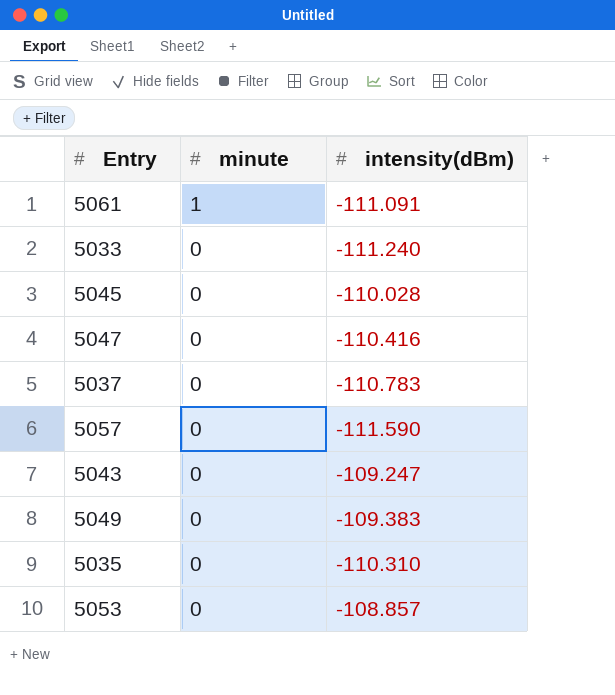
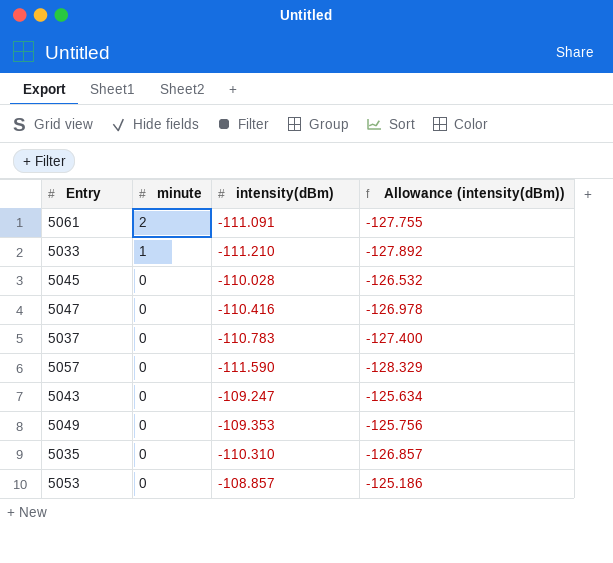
column Allowance (intensity(dBm)) | formula: none -> [intensity(dBm)] * 1.15
5061 | minute: 1 -> 2
5033 | minute: 0 -> 1
5033 | intensity(dBm): -111.240 -> -111.210
5049 | intensity(dBm): -109.383 -> -109.353

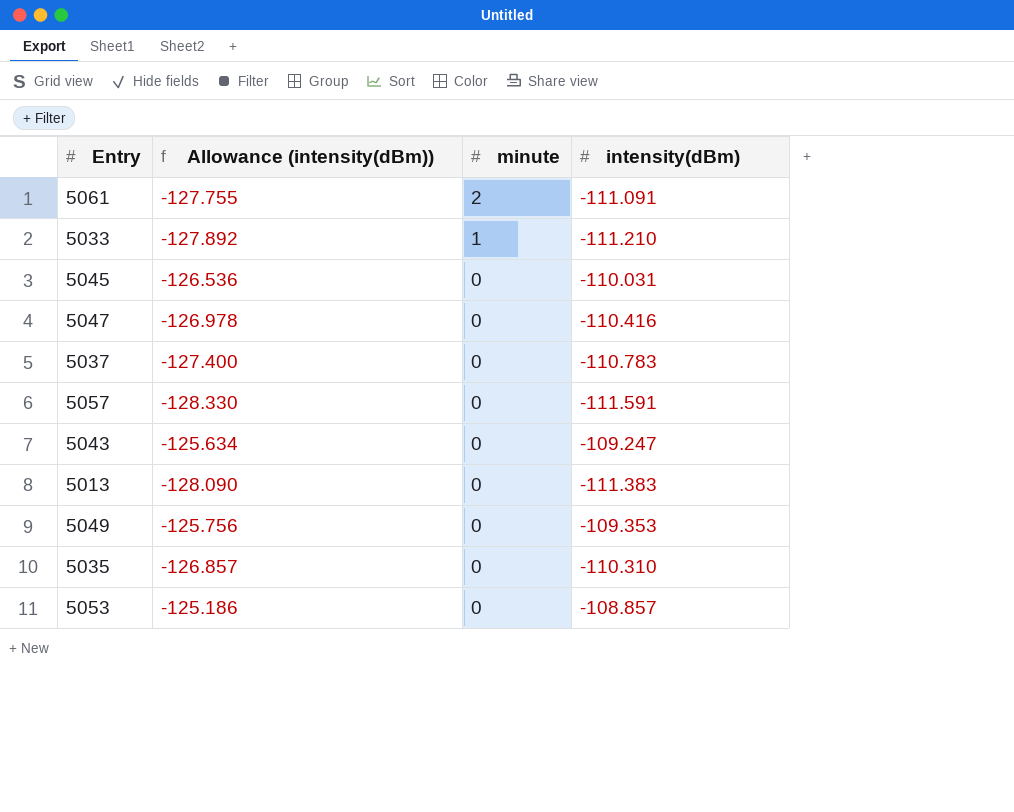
column Allowance (intensity(dBm)) | position: 4 -> 2
5045 | Allowance (intensity(dBm)): -126.532 -> -126.536
5045 | intensity(dBm): -110.028 -> -110.031
5057 | Allowance (intensity(dBm)): -128.329 -> -128.330
5057 | intensity(dBm): -111.590 -> -111.591
row 5013: none -> -128.090 | 0 | -111.383

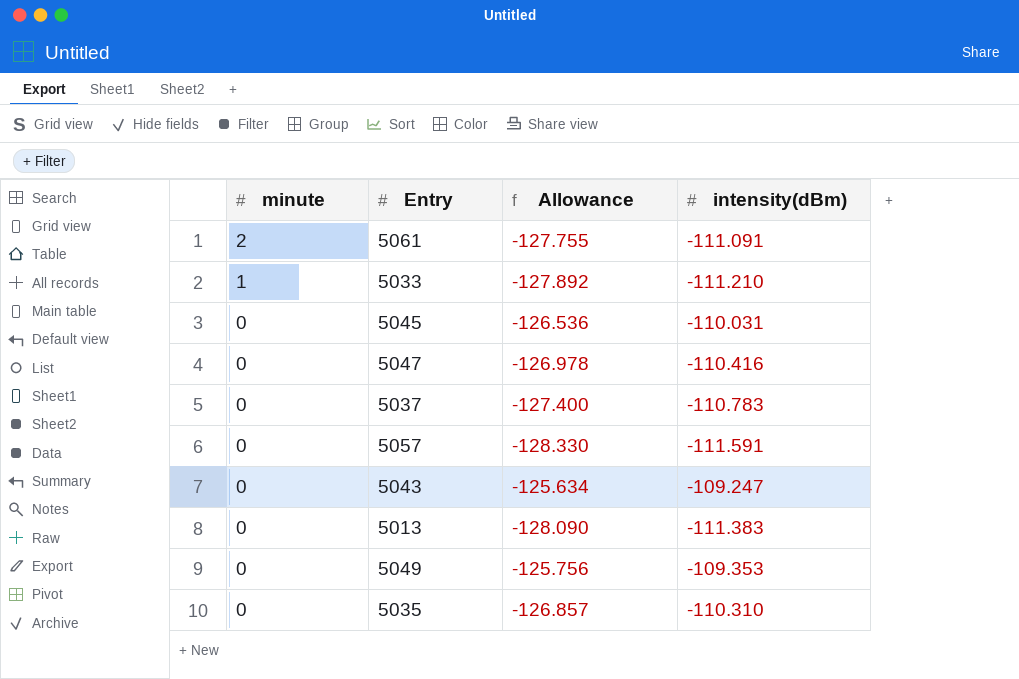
column minute | position: 3 -> 1
column name: Allowance (intensity(dBm)) -> Allowance
row 5053: -125.186 | 0 | -108.857 -> none

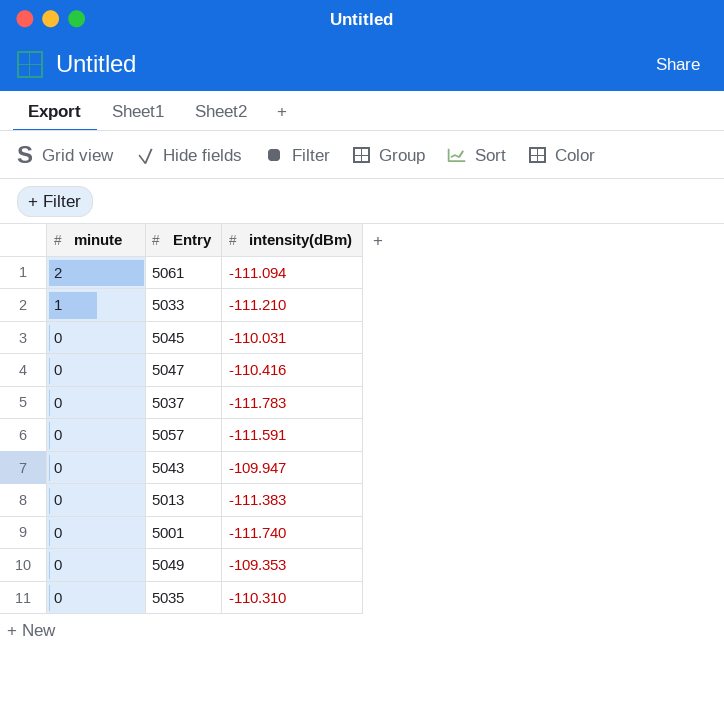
column Allowance | formula: [intensity(dBm)] * 1.15 -> none
5061 | intensity(dBm): -111.091 -> -111.094
5037 | intensity(dBm): -110.783 -> -111.783
5043 | intensity(dBm): -109.247 -> -109.947
row 5001: none -> 0 | -111.740

